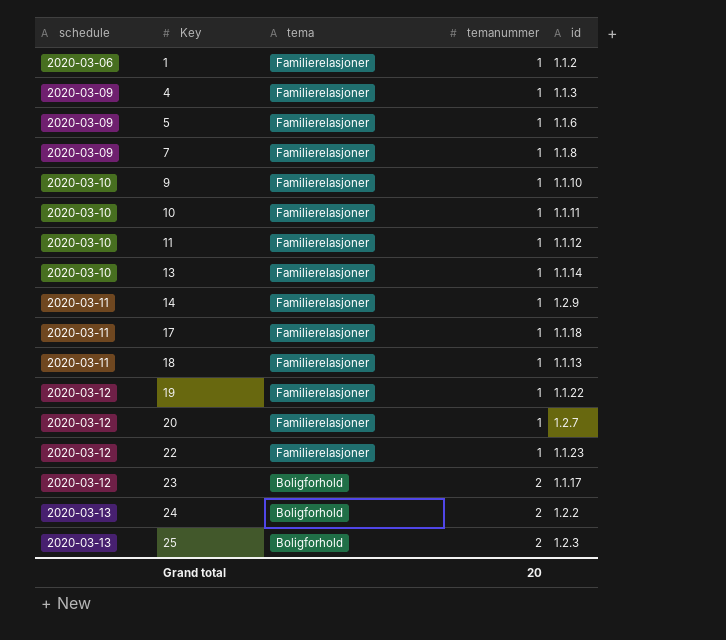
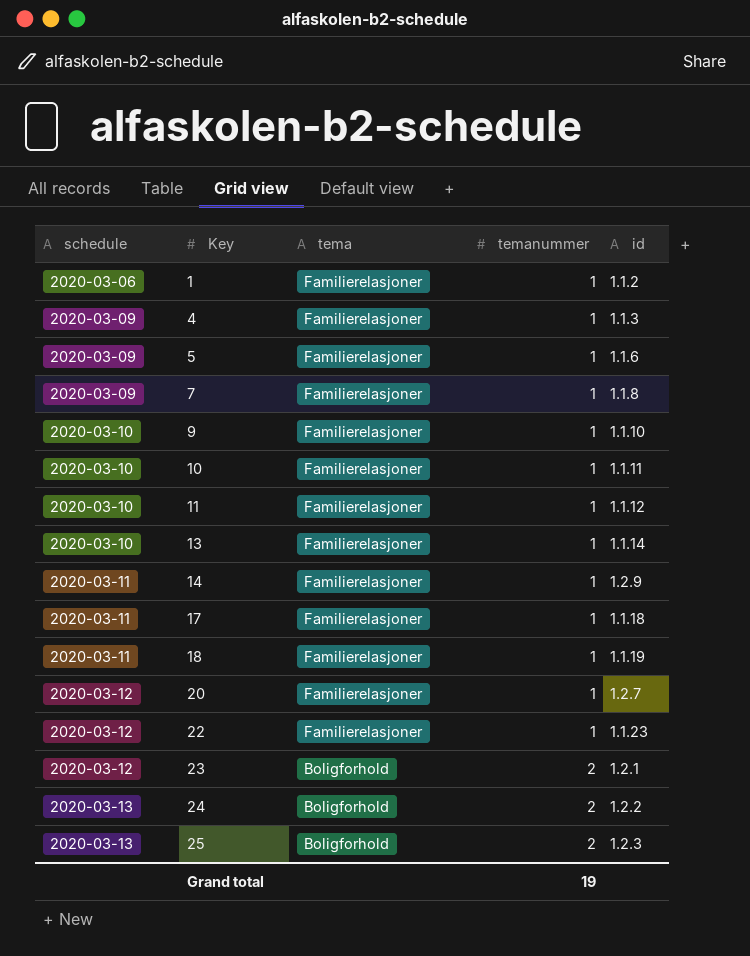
row 19: 2020-03-12 | Familierelasjoner | 1 | 1.1.22 -> none
18 | id: 1.1.13 -> 1.1.19
23 | id: 1.1.17 -> 1.2.1
Grand total | temanummer: 20 -> 19

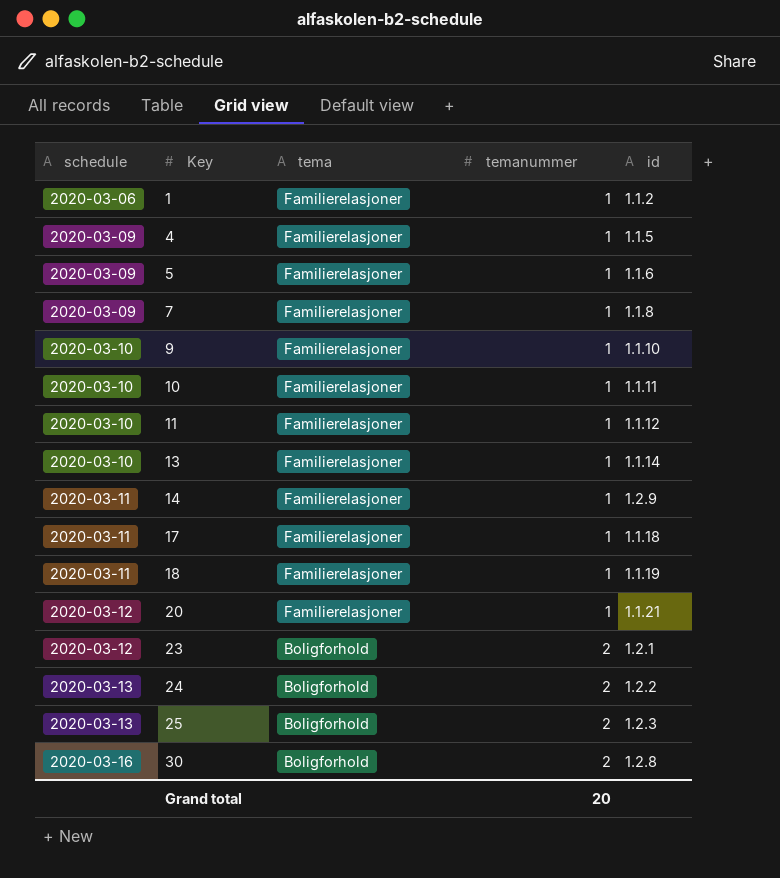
row 22: 2020-03-12 | Familierelasjoner | 1 | 1.1.23 -> none
4 | id: 1.1.3 -> 1.1.5
20 | id: 1.2.7 -> 1.1.21
row 30: none -> 2020-03-16 | Boligforhold | 2 | 1.2.8
Grand total | temanummer: 19 -> 20

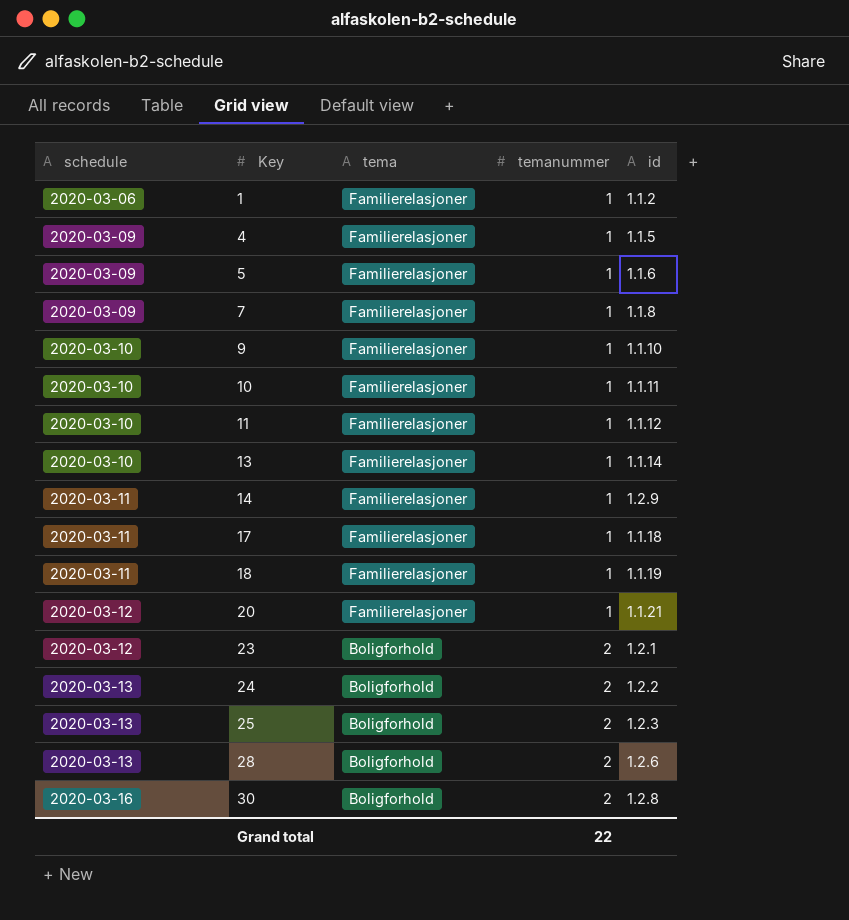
row 28: none -> 2020-03-13 | Boligforhold | 2 | 1.2.6
Grand total | temanummer: 20 -> 22

